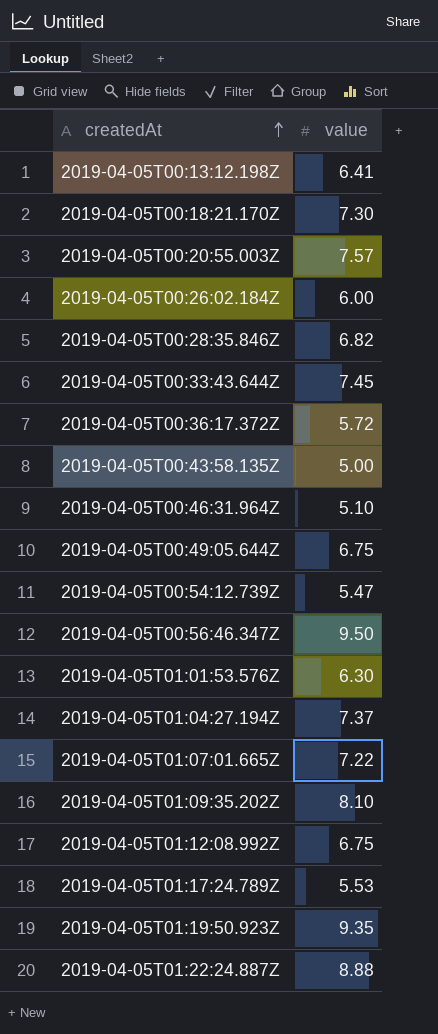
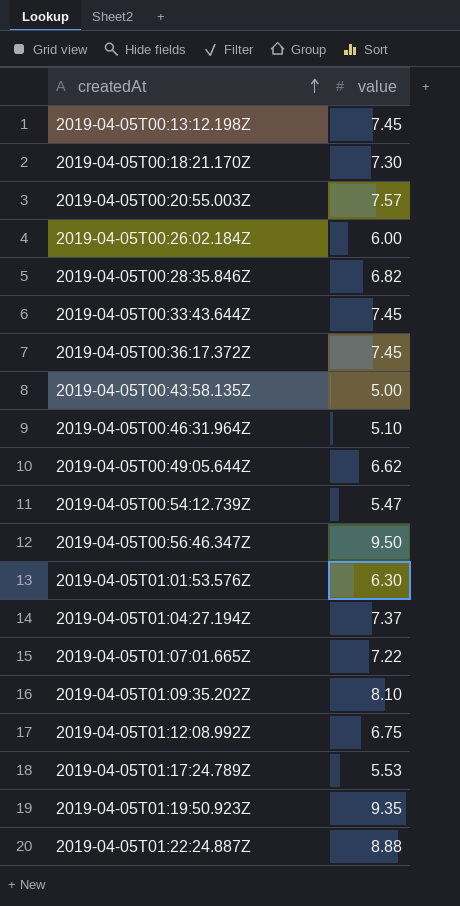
2019-04-05T00:13:12.198Z | value: 6.41 -> 7.45
2019-04-05T00:36:17.372Z | value: 5.72 -> 7.45
2019-04-05T00:49:05.644Z | value: 6.75 -> 6.62

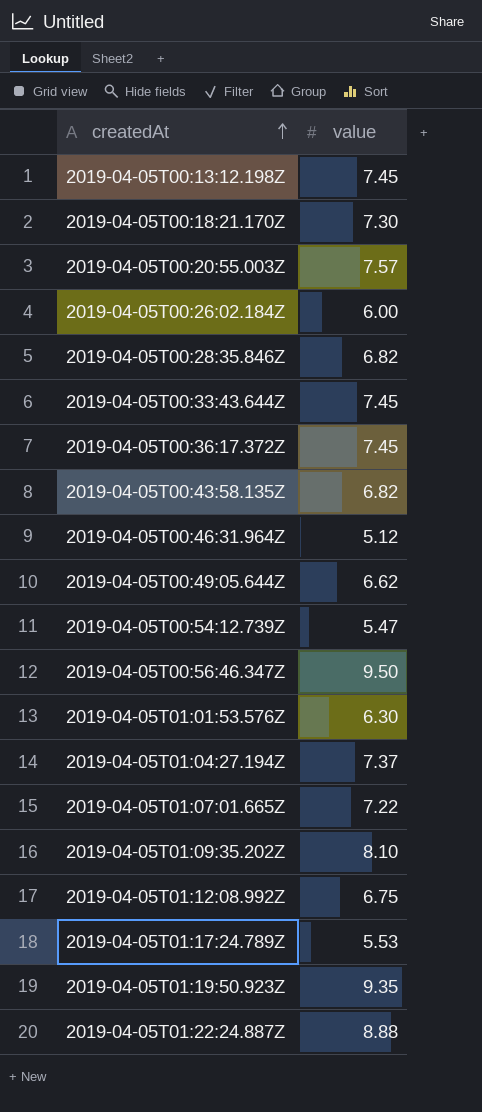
2019-04-05T00:43:58.135Z | value: 5.00 -> 6.82
2019-04-05T00:46:31.964Z | value: 5.10 -> 5.12

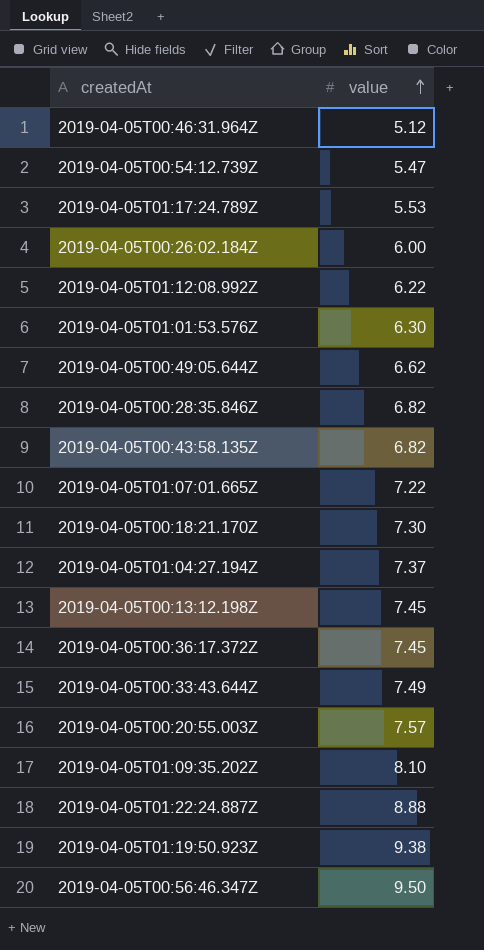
row order: createdAt ascending -> value ascending
2019-04-05T01:12:08.992Z | value: 6.75 -> 6.22
2019-04-05T00:33:43.644Z | value: 7.45 -> 7.49
2019-04-05T01:19:50.923Z | value: 9.35 -> 9.38

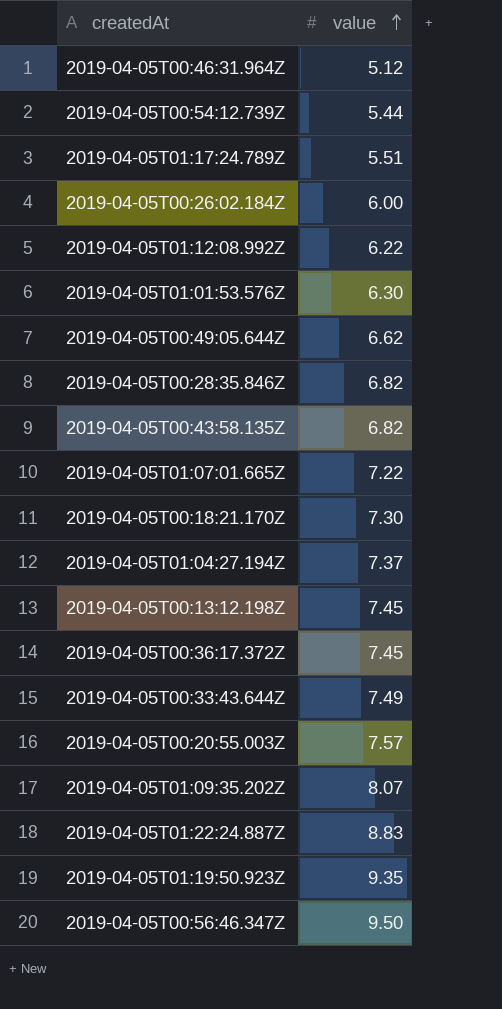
2019-04-05T00:54:12.739Z | value: 5.47 -> 5.44
2019-04-05T01:17:24.789Z | value: 5.53 -> 5.51
2019-04-05T01:09:35.202Z | value: 8.10 -> 8.07
2019-04-05T01:22:24.887Z | value: 8.88 -> 8.83
2019-04-05T01:19:50.923Z | value: 9.38 -> 9.35

